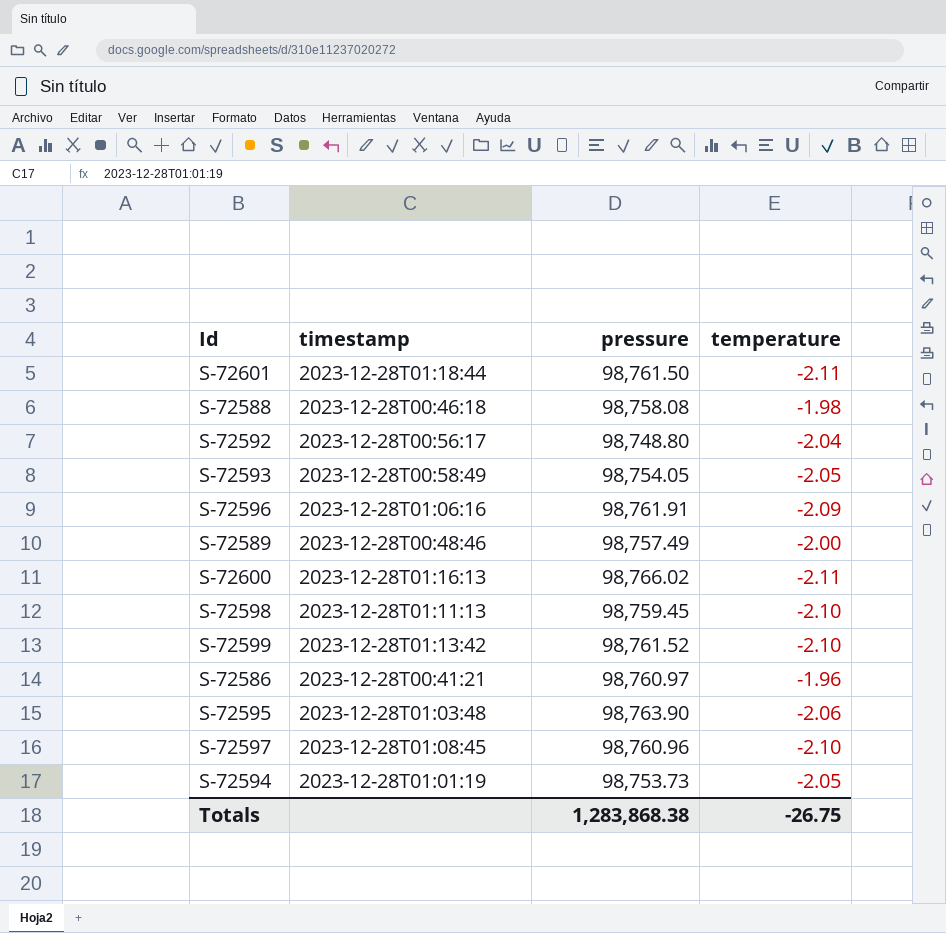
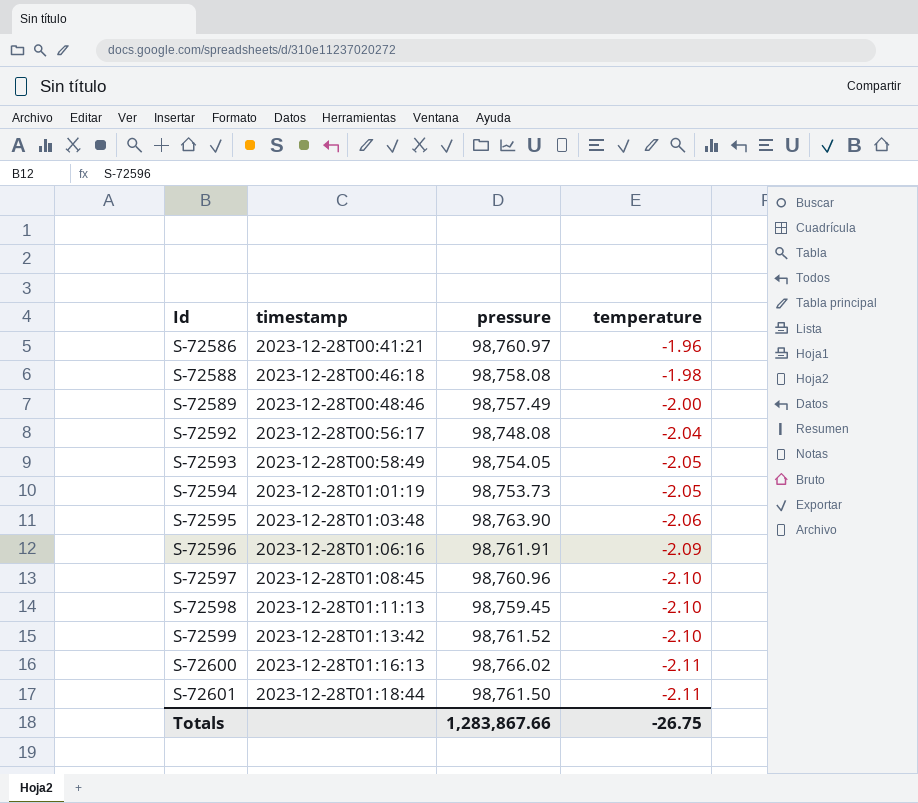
row order: none -> Id ascending
S-72592 | pressure: 98,748.80 -> 98,748.08
Totals | pressure: 1,283,868.38 -> 1,283,867.66

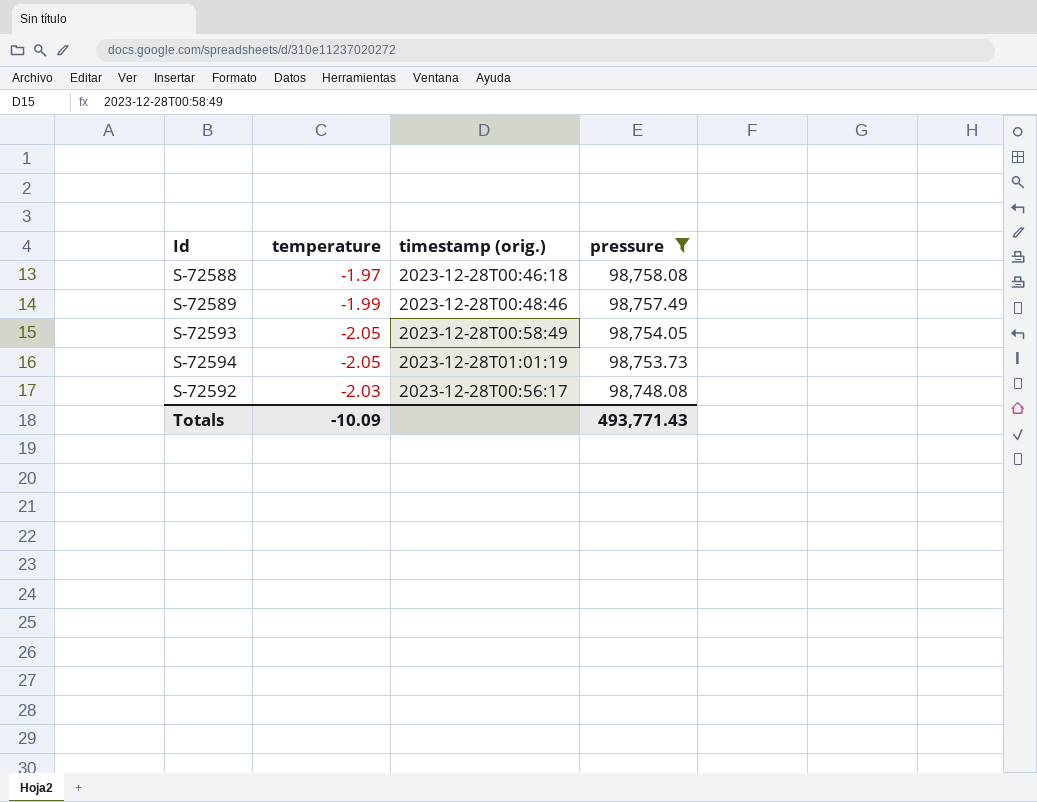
filter: none -> pressure <= 98,758.08
row order: Id ascending -> pressure descending
column temperature | position: 4 -> 2
column name: timestamp -> timestamp (orig.)
S-72588 | temperature: -1.98 -> -1.97
S-72589 | temperature: -2.00 -> -1.99
S-72592 | temperature: -2.04 -> -2.03
Totals | temperature: -26.75 -> -10.09
Totals | pressure: 1,283,867.66 -> 493,771.43

